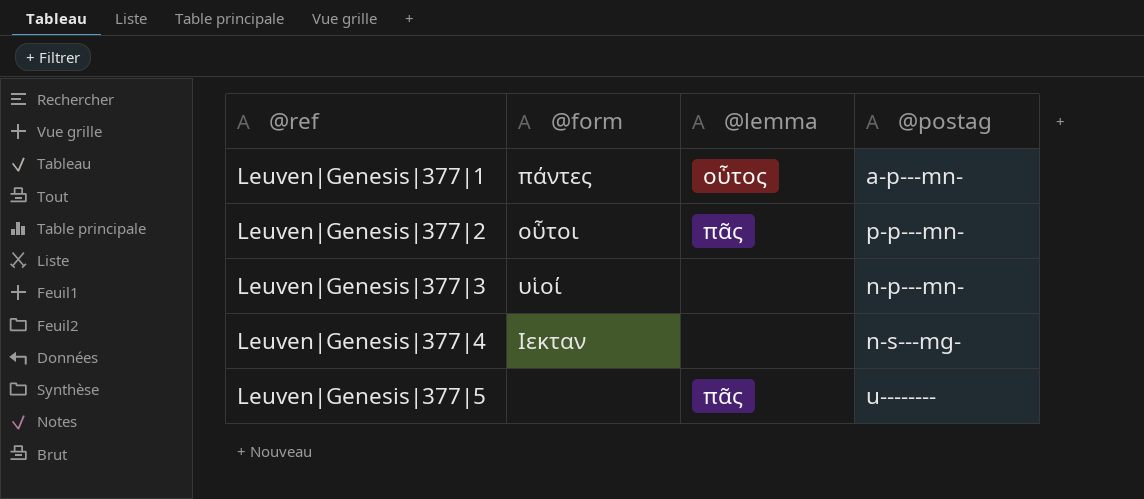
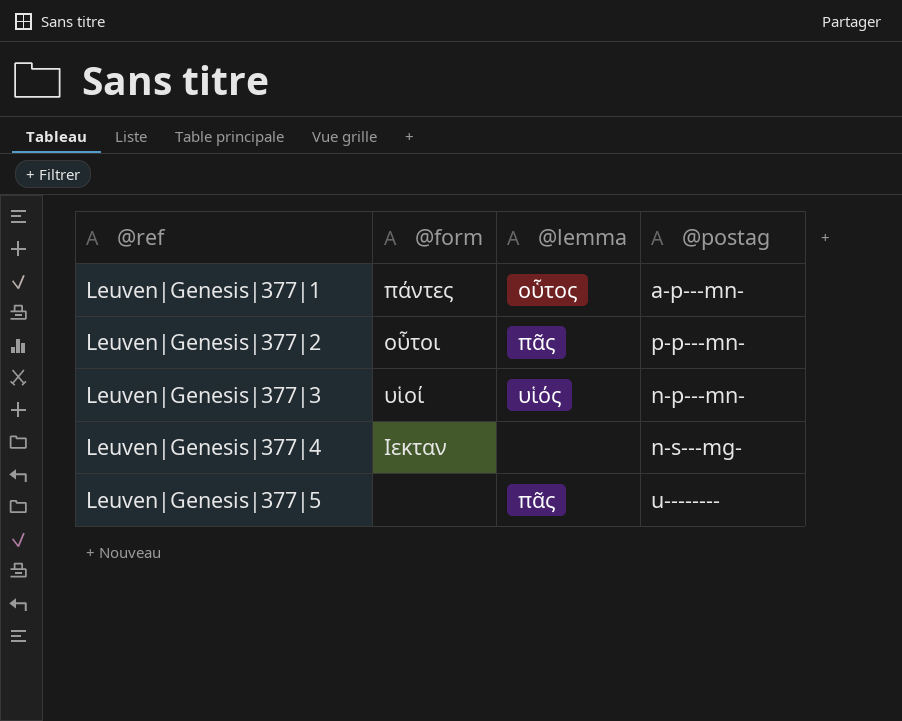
Leuven|Genesis|377|3 | @lemma: none -> υἱός

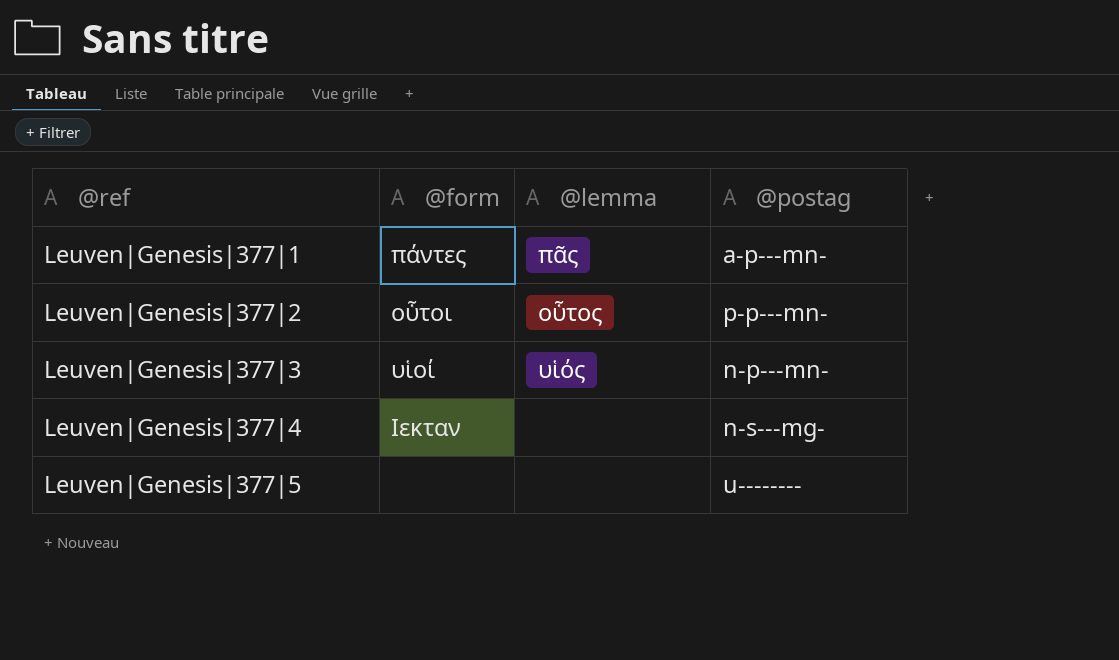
Leuven|Genesis|377|1 | @lemma: οὗτος -> πᾶς
Leuven|Genesis|377|2 | @lemma: πᾶς -> οὗτος
Leuven|Genesis|377|5 | @lemma: πᾶς -> none

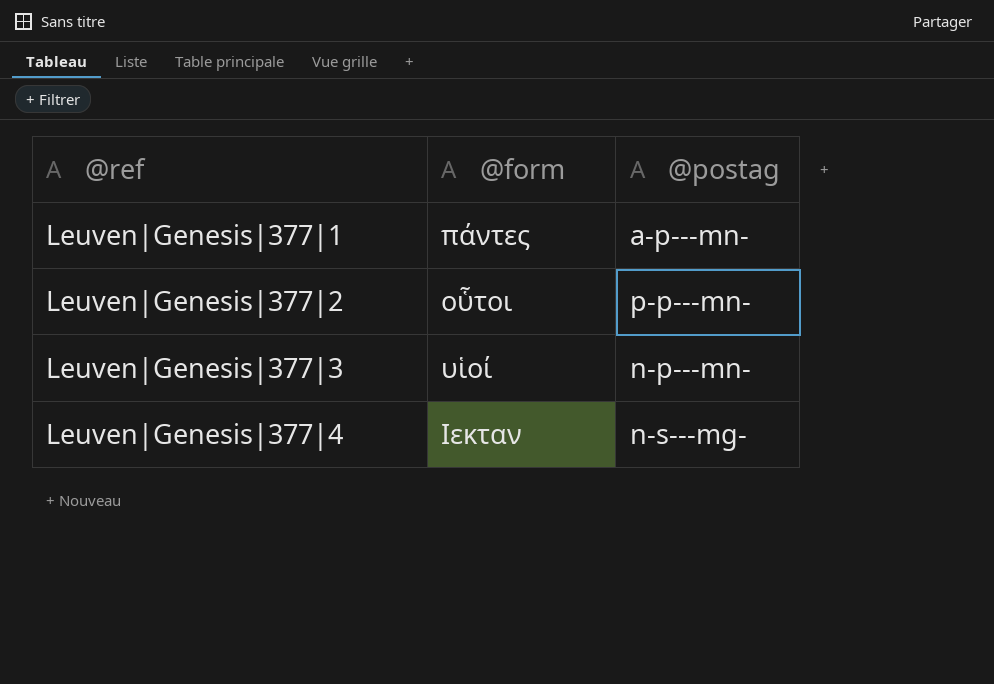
column @lemma | position: 3 -> none
row Leuven|Genesis|377|5: none | none | u-------- -> none

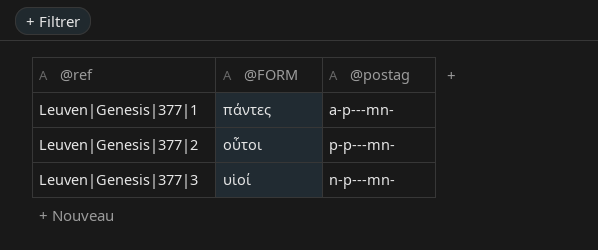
column name: @form -> @FORM
row Leuven|Genesis|377|4: Ιεκταν | n-s---mg- -> none

